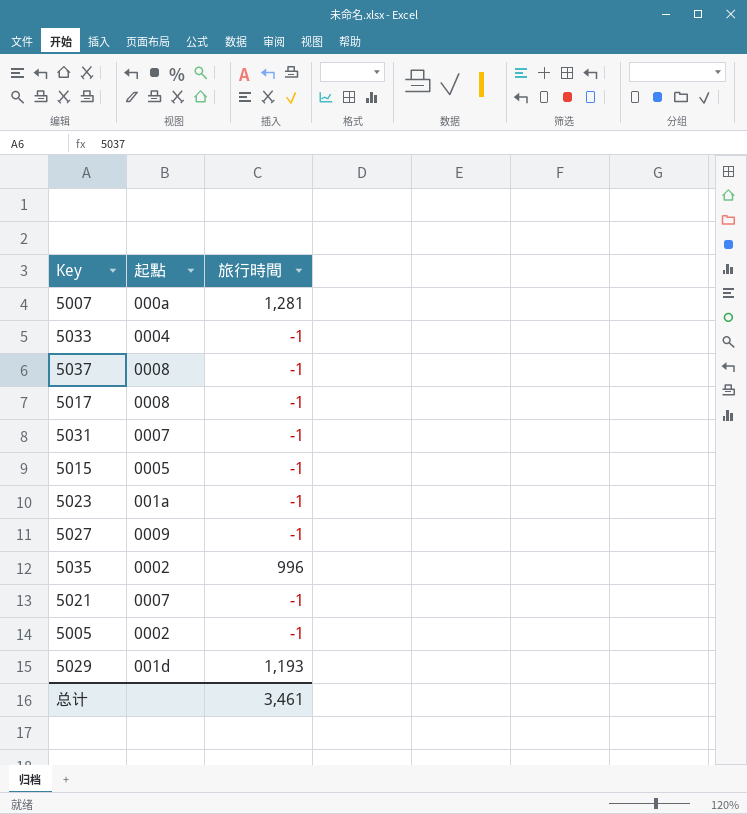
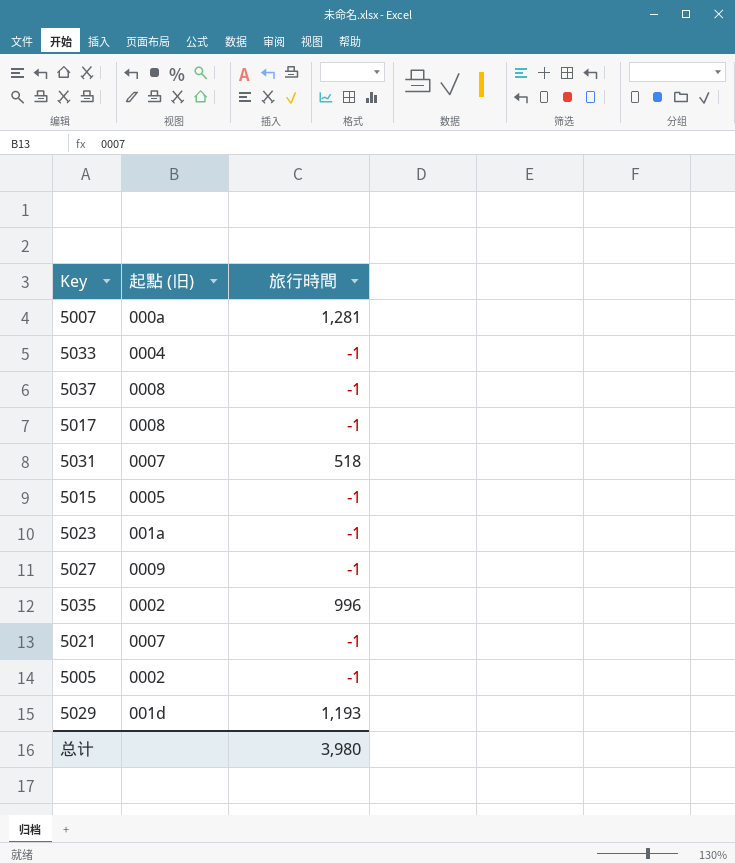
column name: 起點 -> 起點 (旧)
5031 | 旅行時間: -1 -> 518
总计 | 旅行時間: 3,461 -> 3,980

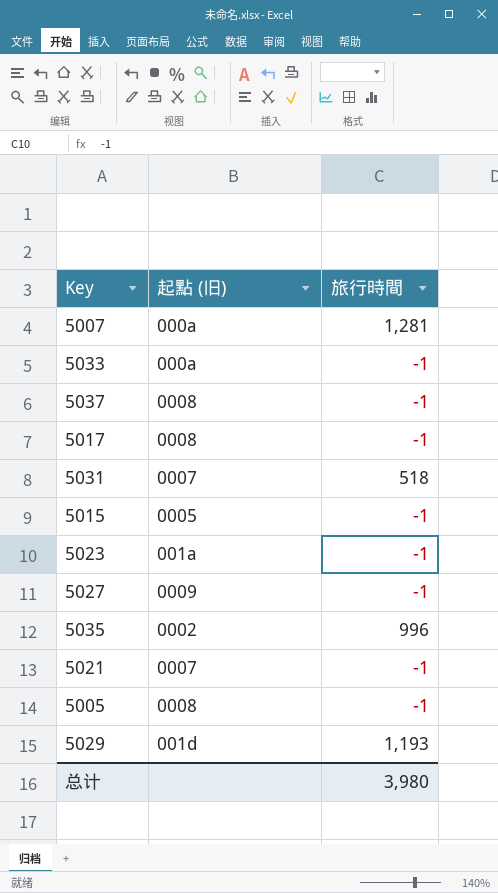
5033 | 起點 (旧): 0004 -> 000a
5005 | 起點 (旧): 0002 -> 0008

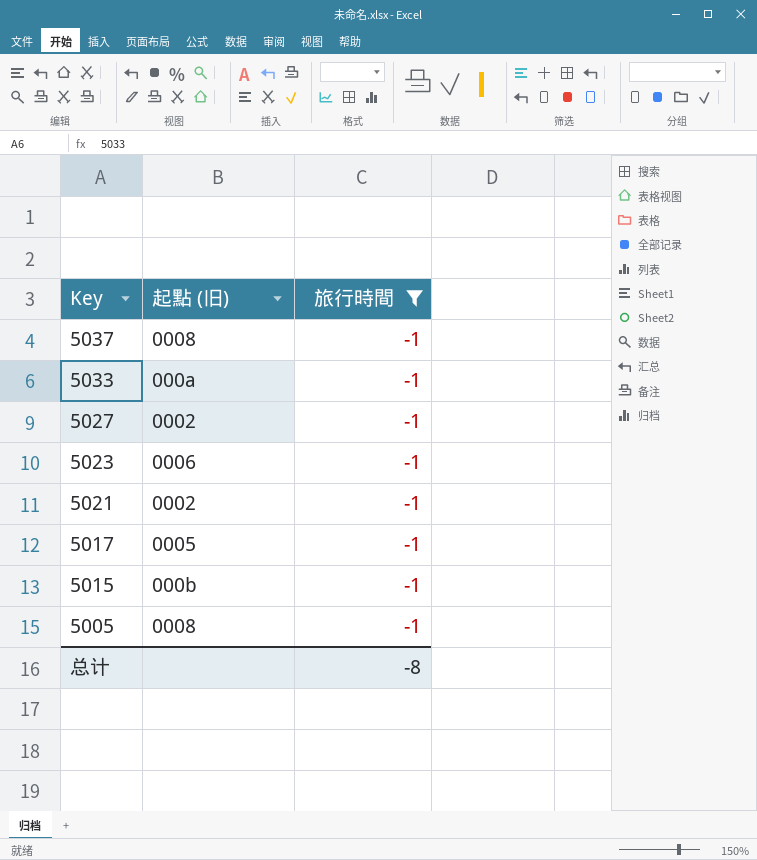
filter: none -> 旅行時間 = -1
row order: none -> Key descending
5027 | 起點 (旧): 0009 -> 0002
5023 | 起點 (旧): 001a -> 0006
5021 | 起點 (旧): 0007 -> 0002
5017 | 起點 (旧): 0008 -> 0005
5015 | 起點 (旧): 0005 -> 000b
总计 | 旅行時間: 3,980 -> -8

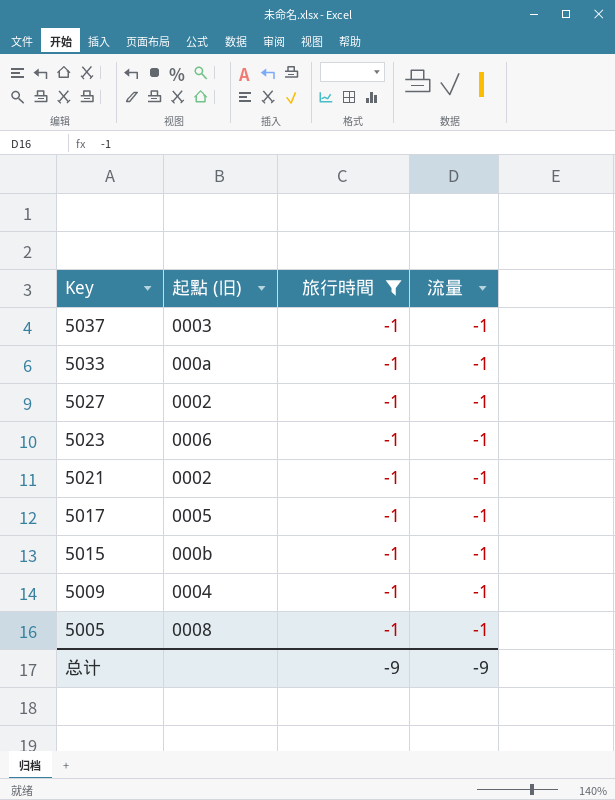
column 流量 | position: none -> 4
5037 | 起點 (旧): 0008 -> 0003
row 5009: none -> 0004 | -1 | -1
总计 | 旅行時間: -8 -> -9

